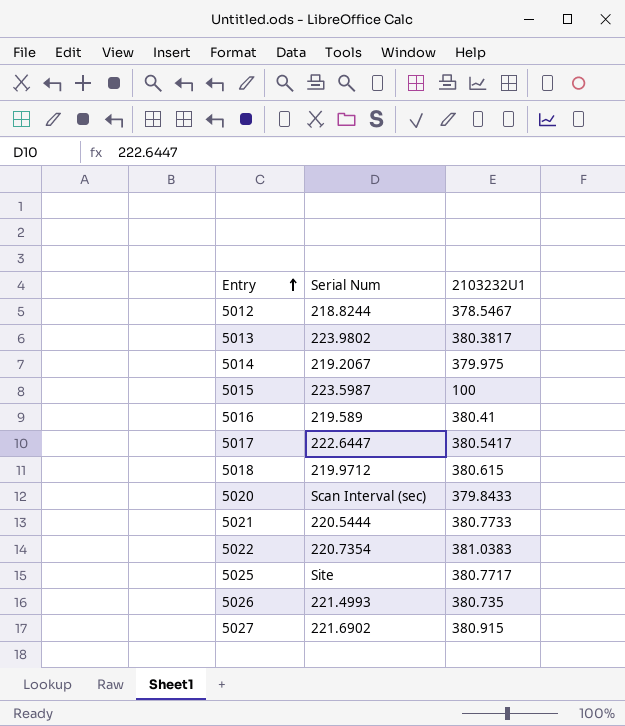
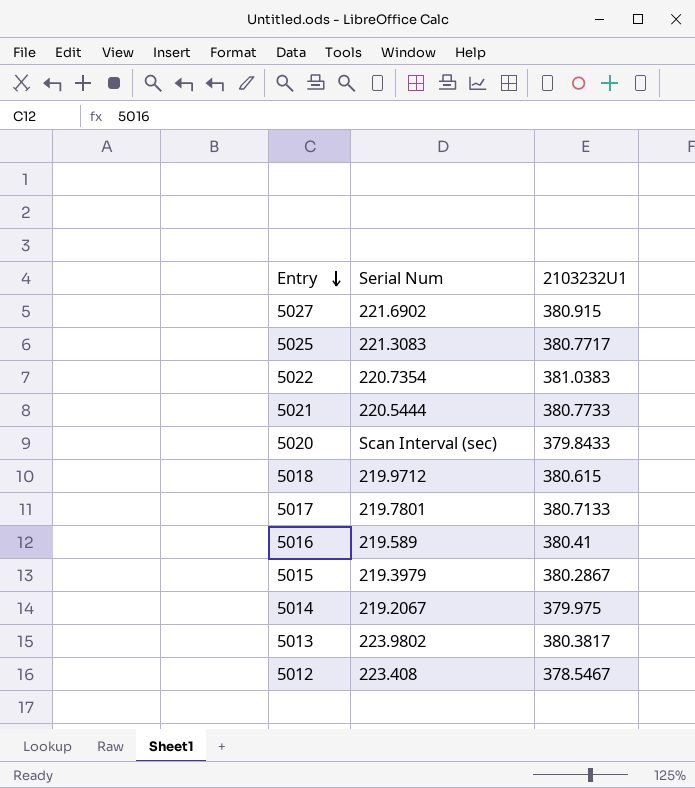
row order: Entry ascending -> Entry descending
row 5026: 221.4993 | 380.735 -> none
5025 | Serial Num: Site -> 221.3083
5017 | Serial Num: 222.6447 -> 219.7801
5017 | 2103232U1: 380.5417 -> 380.7133
5015 | Serial Num: 223.5987 -> 219.3979
5015 | 2103232U1: 100 -> 380.2867
5012 | Serial Num: 218.8244 -> 223.408

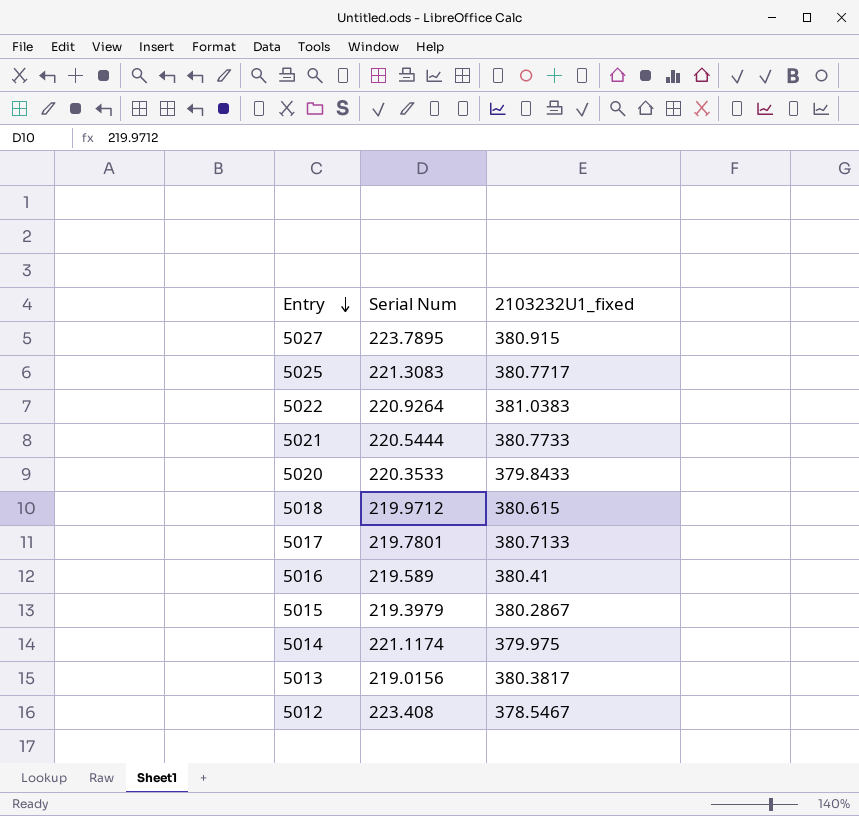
column name: 2103232U1 -> 2103232U1_fixed
5027 | Serial Num: 221.6902 -> 223.7895
5022 | Serial Num: 220.7354 -> 220.9264
5020 | Serial Num: Scan Interval (sec) -> 220.3533
5014 | Serial Num: 219.2067 -> 221.1174
5013 | Serial Num: 223.9802 -> 219.0156

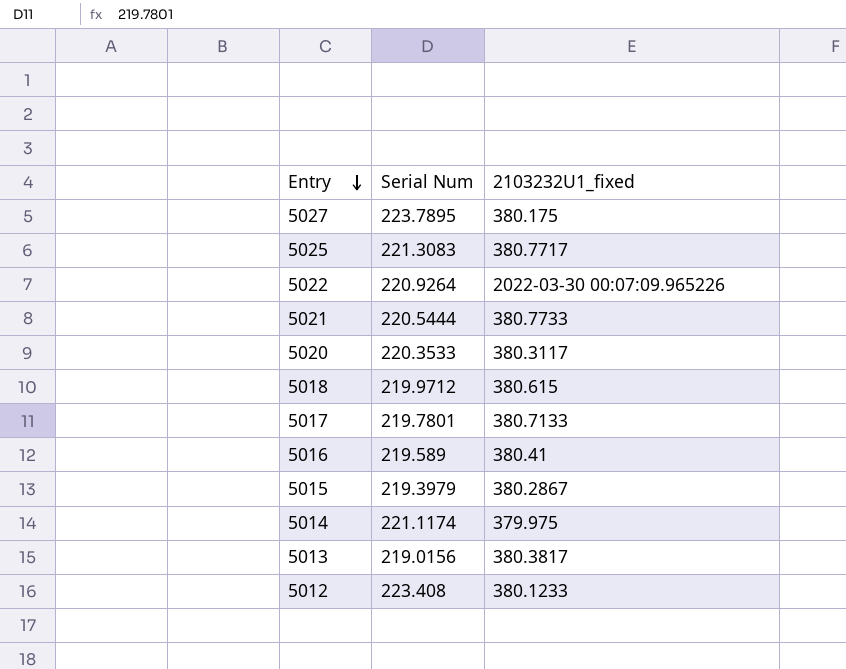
5027 | 2103232U1_fixed: 380.915 -> 380.175
5022 | 2103232U1_fixed: 381.0383 -> 2022-03-30 00:07:09.965226
5020 | 2103232U1_fixed: 379.8433 -> 380.3117
5012 | 2103232U1_fixed: 378.5467 -> 380.1233

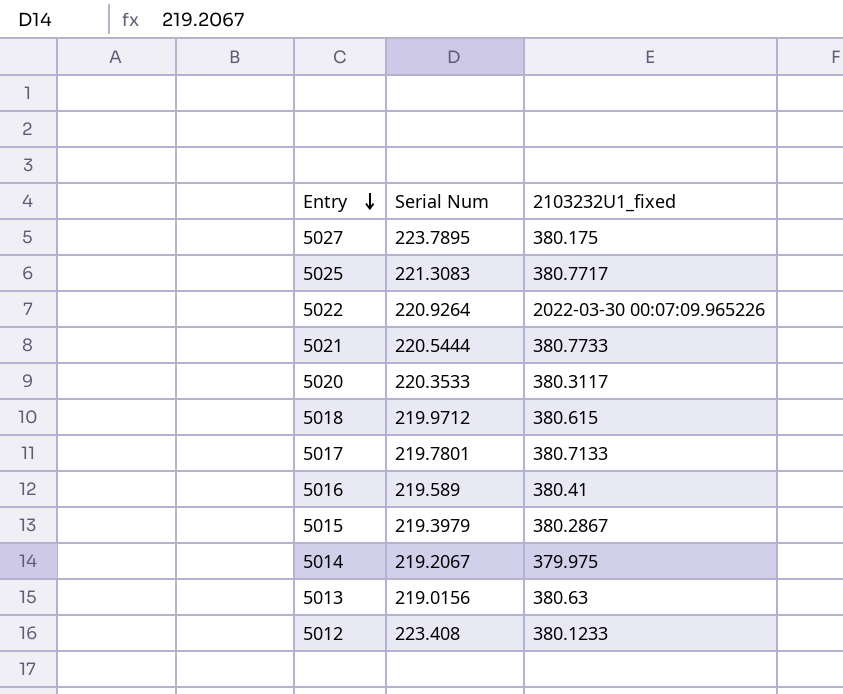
5014 | Serial Num: 221.1174 -> 219.2067
5013 | 2103232U1_fixed: 380.3817 -> 380.63

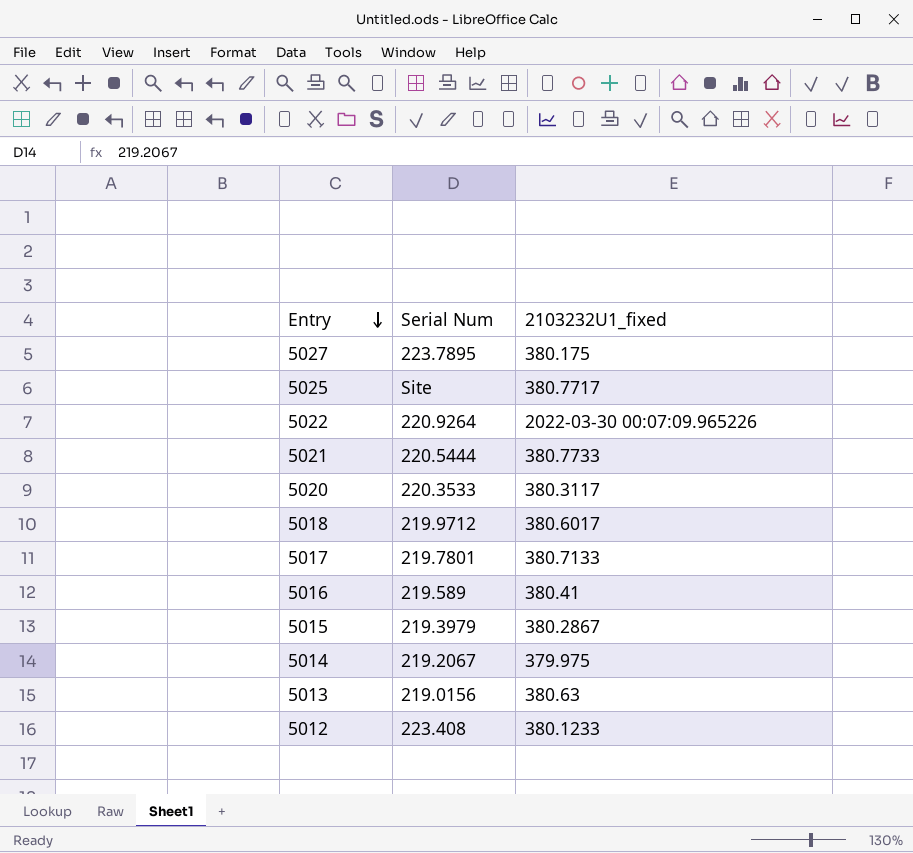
5025 | Serial Num: 221.3083 -> Site
5018 | 2103232U1_fixed: 380.615 -> 380.6017

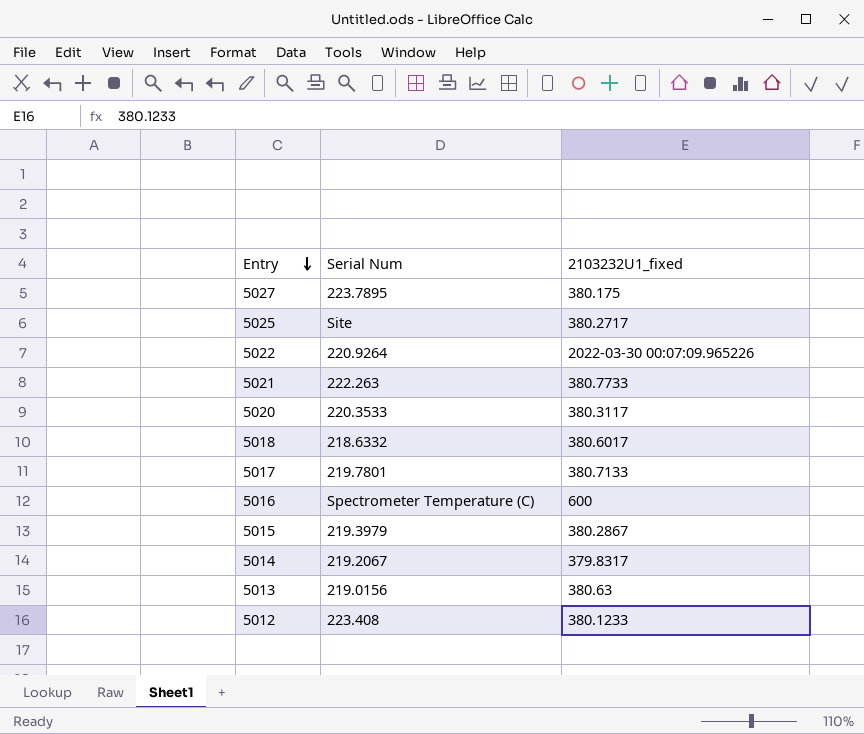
5025 | 2103232U1_fixed: 380.7717 -> 380.2717
5021 | Serial Num: 220.5444 -> 222.263
5018 | Serial Num: 219.9712 -> 218.6332
5016 | Serial Num: 219.589 -> Spectrometer Temperature (C)
5016 | 2103232U1_fixed: 380.41 -> 600
5014 | 2103232U1_fixed: 379.975 -> 379.8317

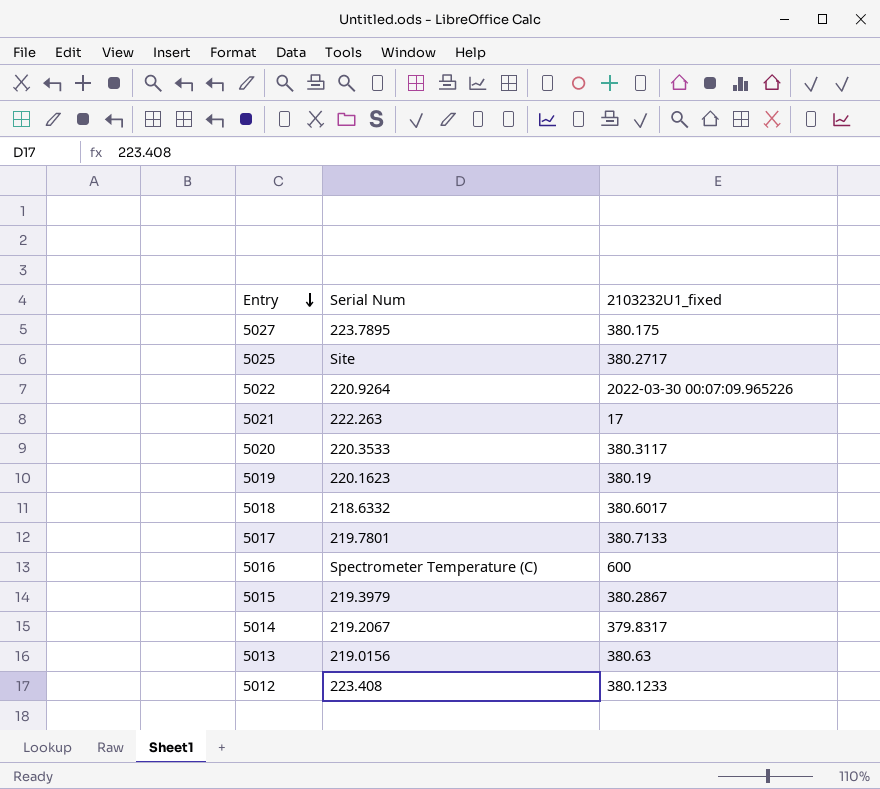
5021 | 2103232U1_fixed: 380.7733 -> 17
row 5019: none -> 220.1623 | 380.19

